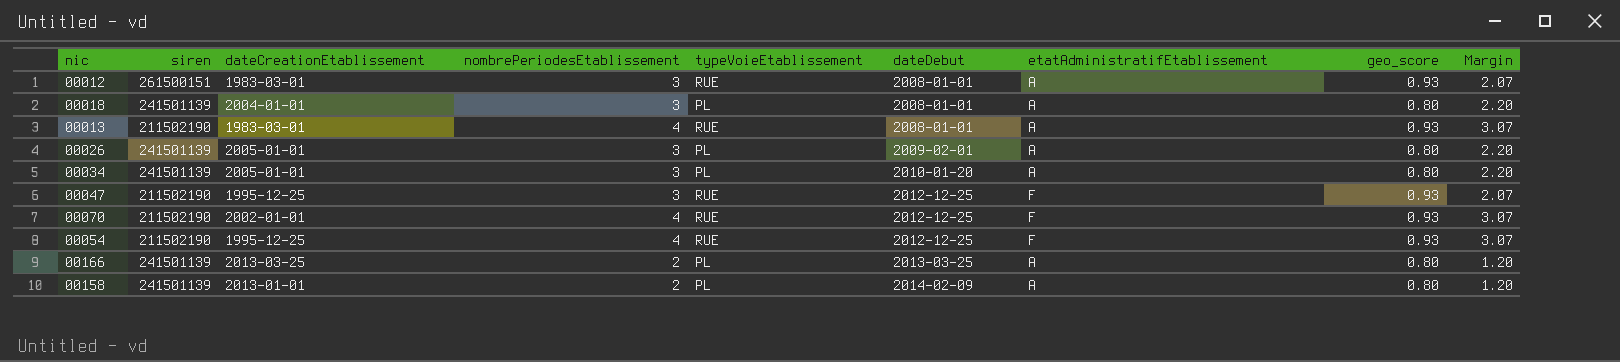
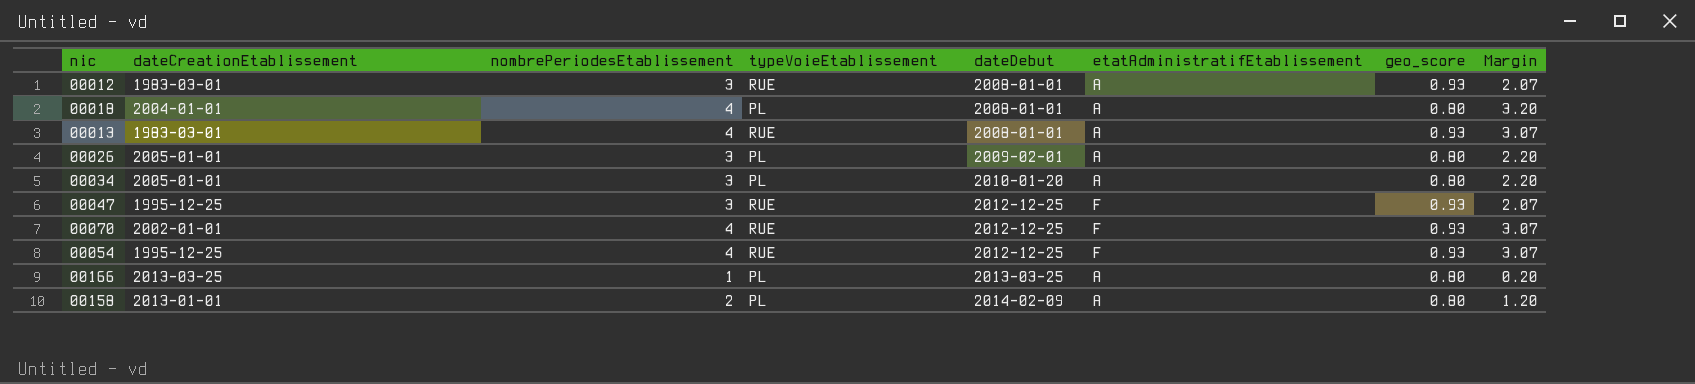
column siren | position: 2 -> none
00018 | nombrePeriodesEtablissement: 3 -> 4
00018 | Margin: 2.20 -> 3.20
00166 | nombrePeriodesEtablissement: 2 -> 1
00166 | Margin: 1.20 -> 0.20

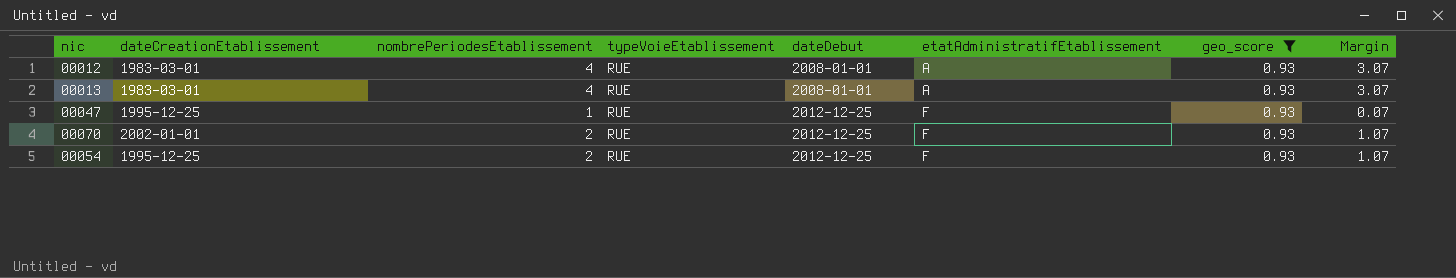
filter: none -> geo_score = 0.93
00012 | nombrePeriodesEtablissement: 3 -> 4
00012 | Margin: 2.07 -> 3.07
00047 | nombrePeriodesEtablissement: 3 -> 1
00047 | Margin: 2.07 -> 0.07
00070 | nombrePeriodesEtablissement: 4 -> 2
00070 | Margin: 3.07 -> 1.07
00054 | nombrePeriodesEtablissement: 4 -> 2
00054 | Margin: 3.07 -> 1.07

